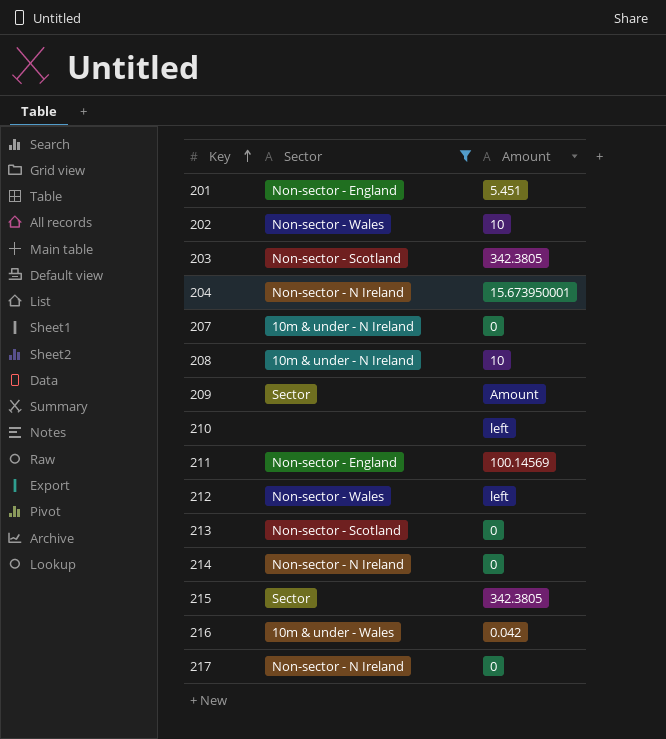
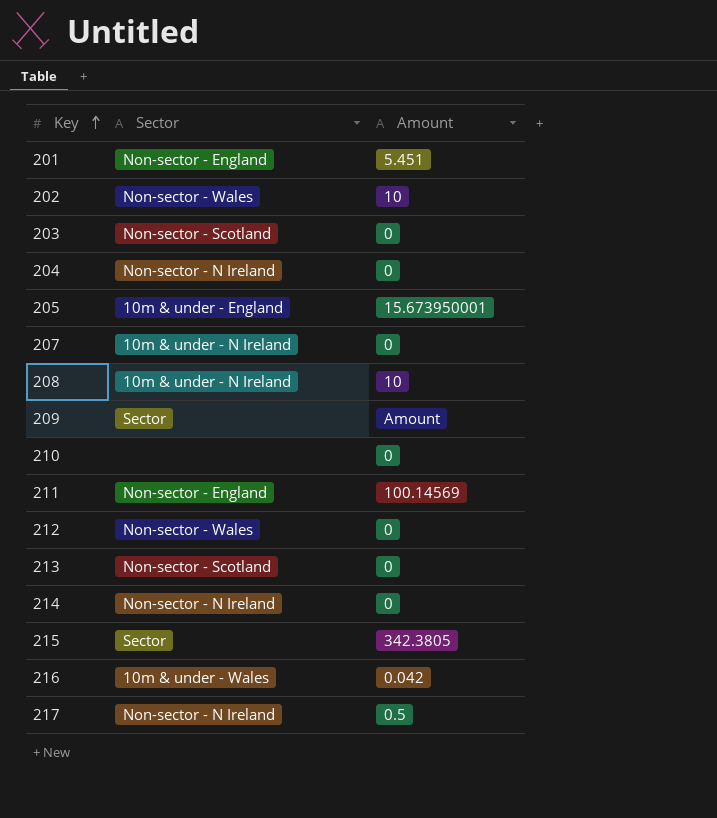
filter: Sector != 10m & under - England -> none
203 | Amount: 342.3805 -> 0
204 | Amount: 15.673950001 -> 0
210 | Amount: left -> 0
212 | Amount: left -> 0
217 | Amount: 0 -> 0.5

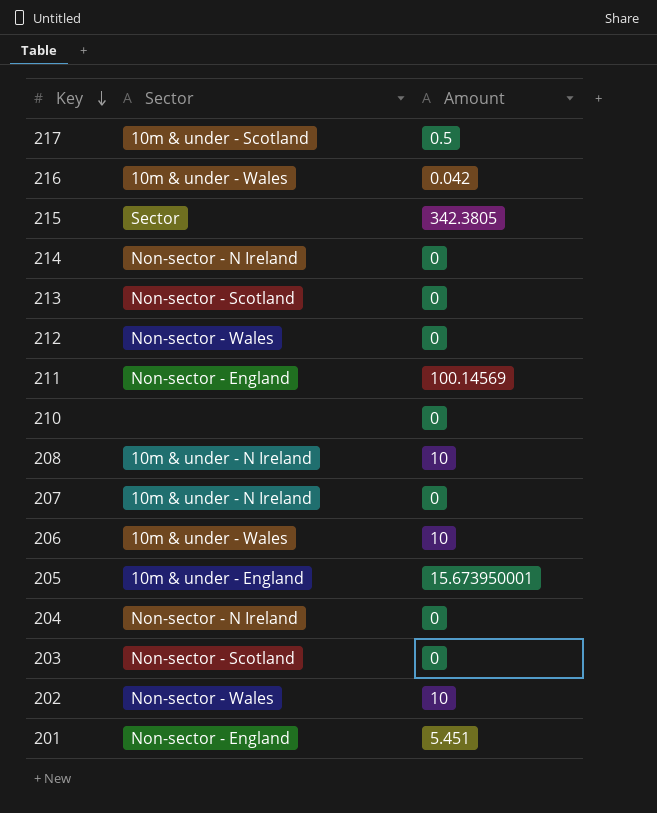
row order: Key ascending -> Key descending
row 209: Sector | Amount -> none
217 | Sector: Non-sector - N Ireland -> 10m & under - Scotland
row 206: none -> 10m & under - Wales | 10

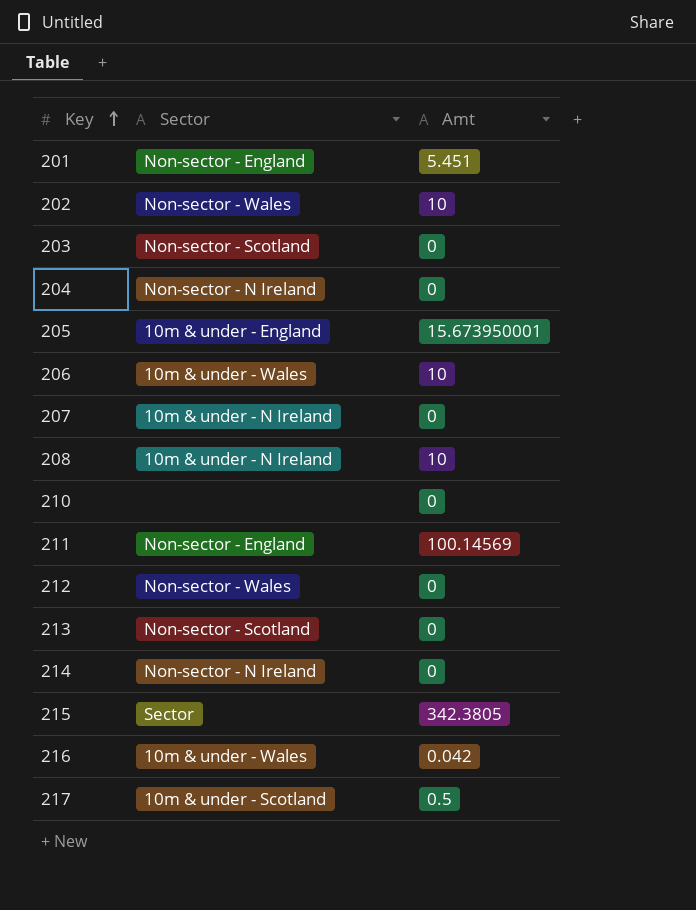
row order: Key descending -> Key ascending
column name: Amount -> Amt

